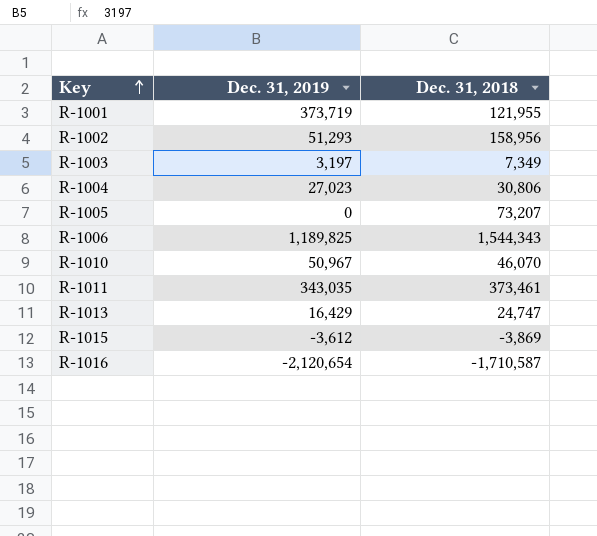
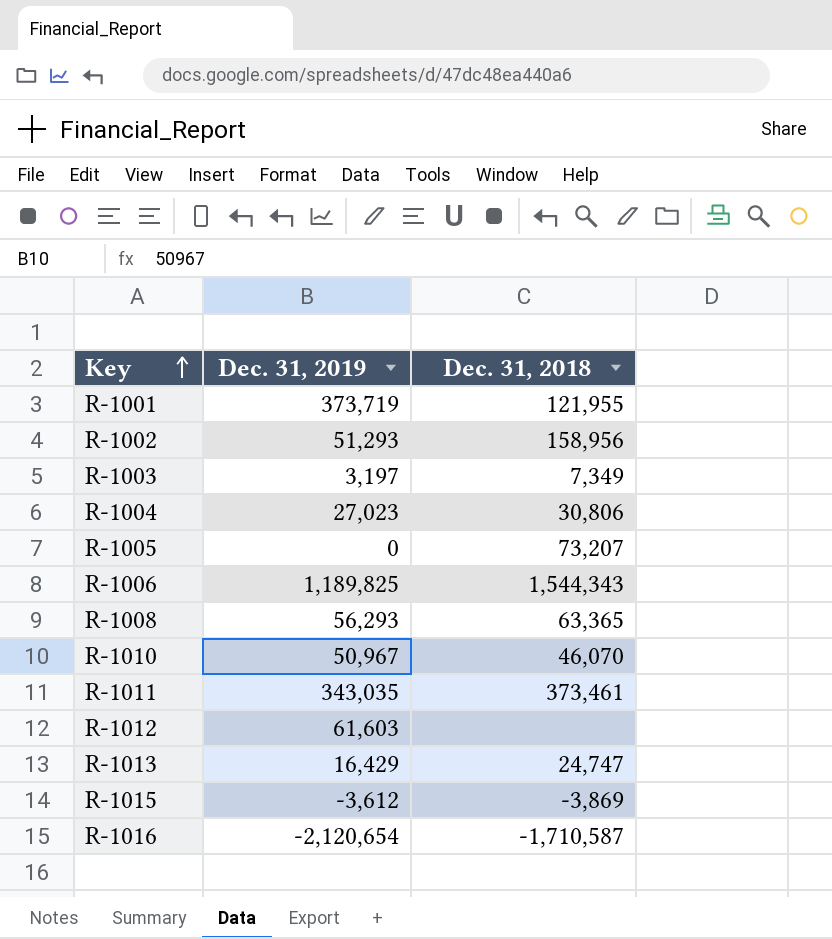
row R-1008: none -> 56,293 | 63,365
row R-1012: none -> 61,603 | none

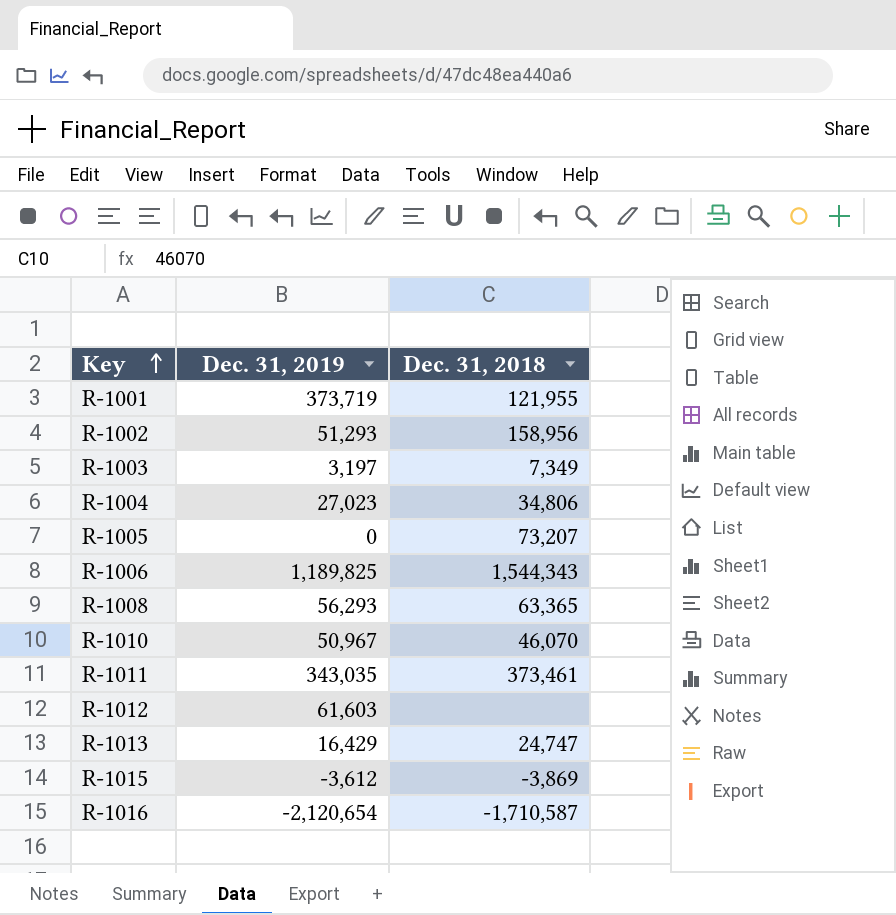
R-1004 | Dec. 31, 2018: 30,806 -> 34,806

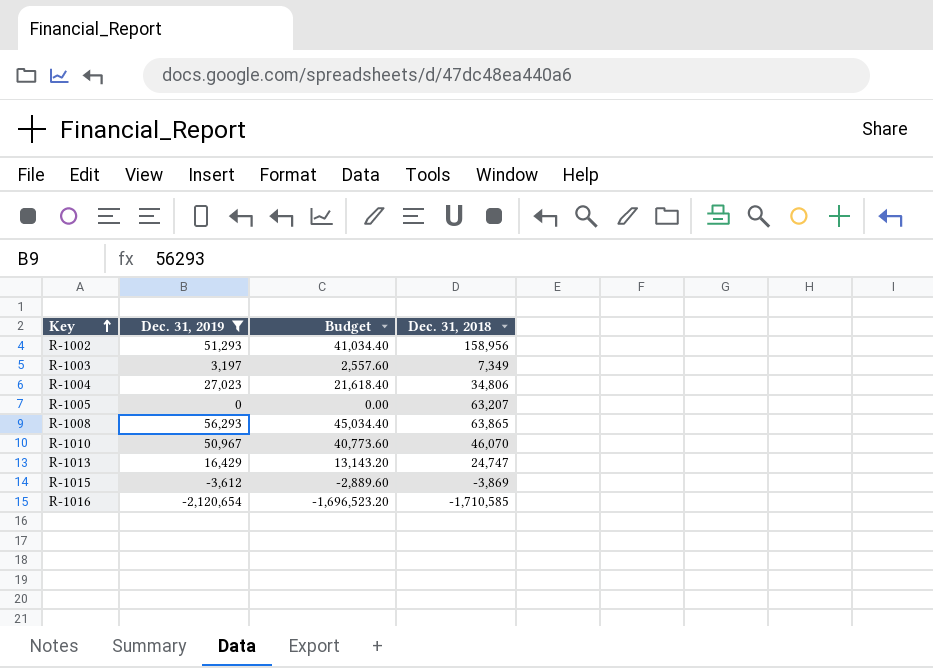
filter: none -> Dec. 31, 2019 <= 56,293
column Budget | formula: none -> [Dec. 31, 2019] * 0.8
R-1005 | Dec. 31, 2018: 73,207 -> 63,207
R-1008 | Dec. 31, 2018: 63,365 -> 63,865
R-1016 | Dec. 31, 2018: -1,710,587 -> -1,710,585

